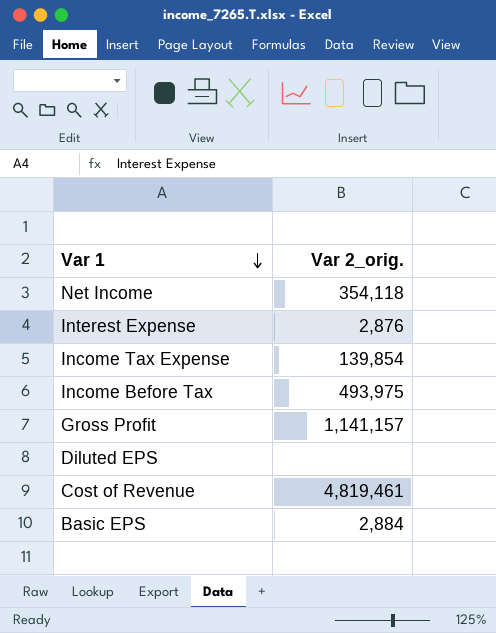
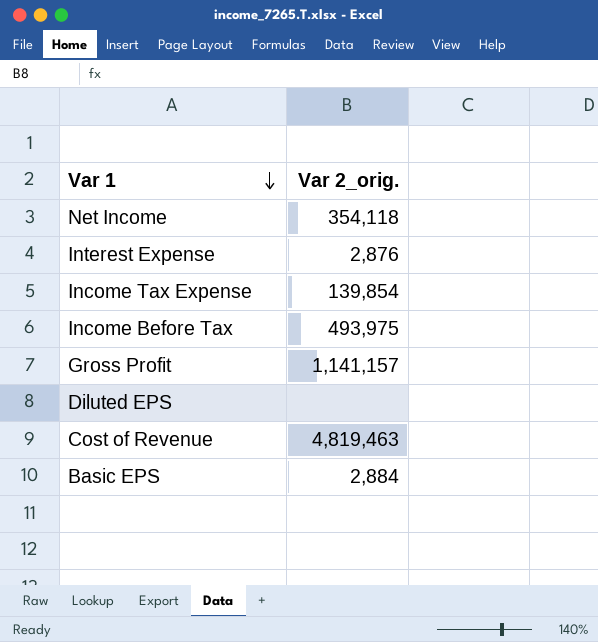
Cost of Revenue | Var 2_orig.: 4,819,461 -> 4,819,463

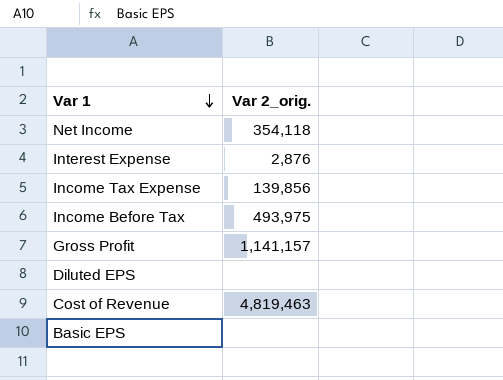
Income Tax Expense | Var 2_orig.: 139,854 -> 139,856
Basic EPS | Var 2_orig.: 2,884 -> none

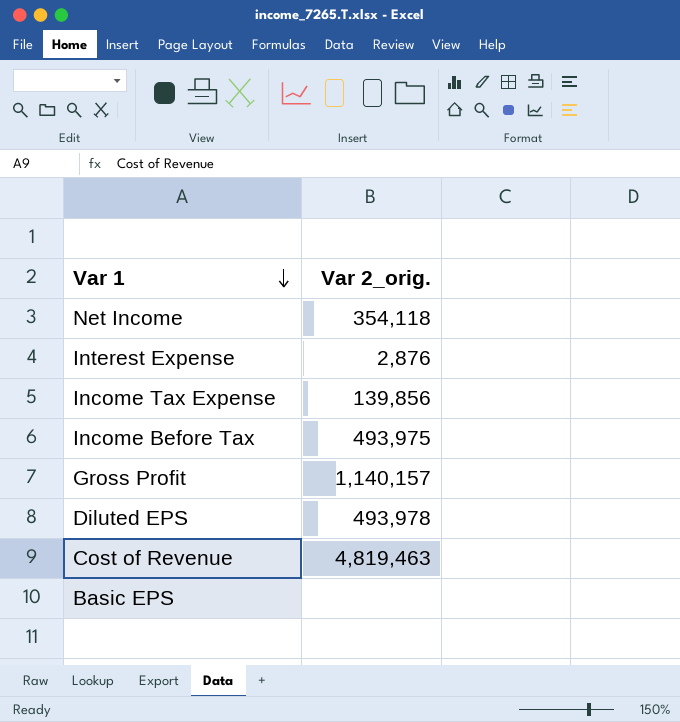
Gross Profit | Var 2_orig.: 1,141,157 -> 1,140,157
Diluted EPS | Var 2_orig.: none -> 493,978

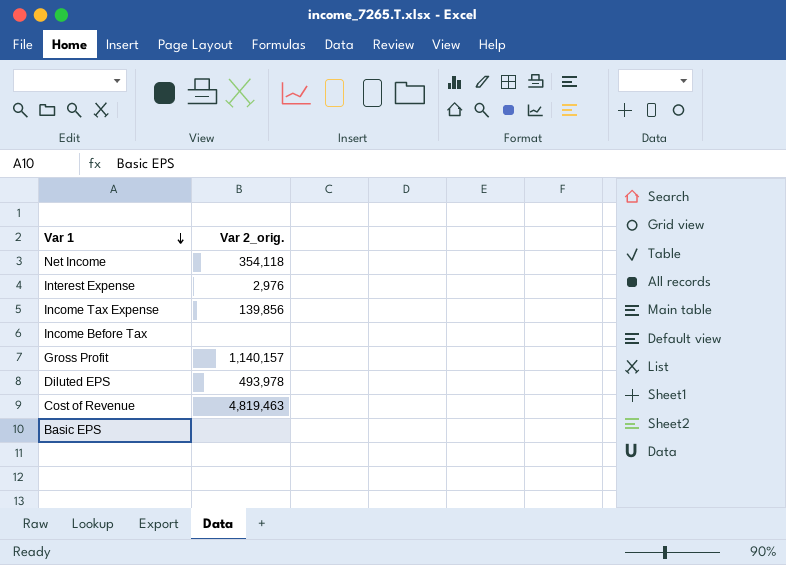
Interest Expense | Var 2_orig.: 2,876 -> 2,976
Income Before Tax | Var 2_orig.: 493,975 -> none

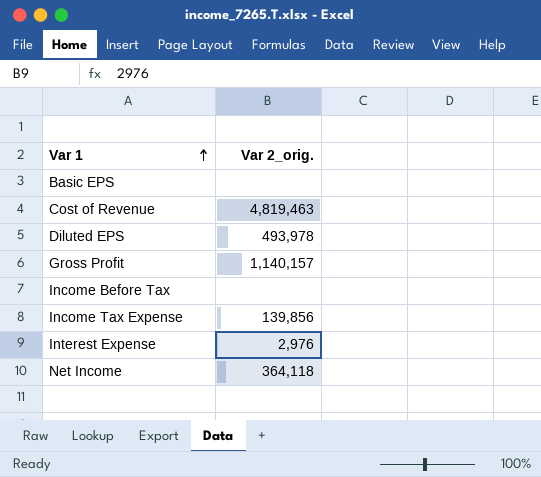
row order: Var 1 descending -> Var 1 ascending
Net Income | Var 2_orig.: 354,118 -> 364,118

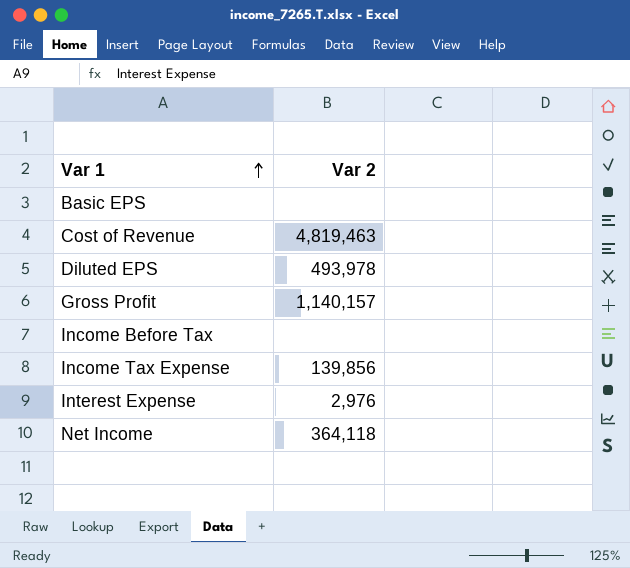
column name: Var 2_orig. -> Var 2

